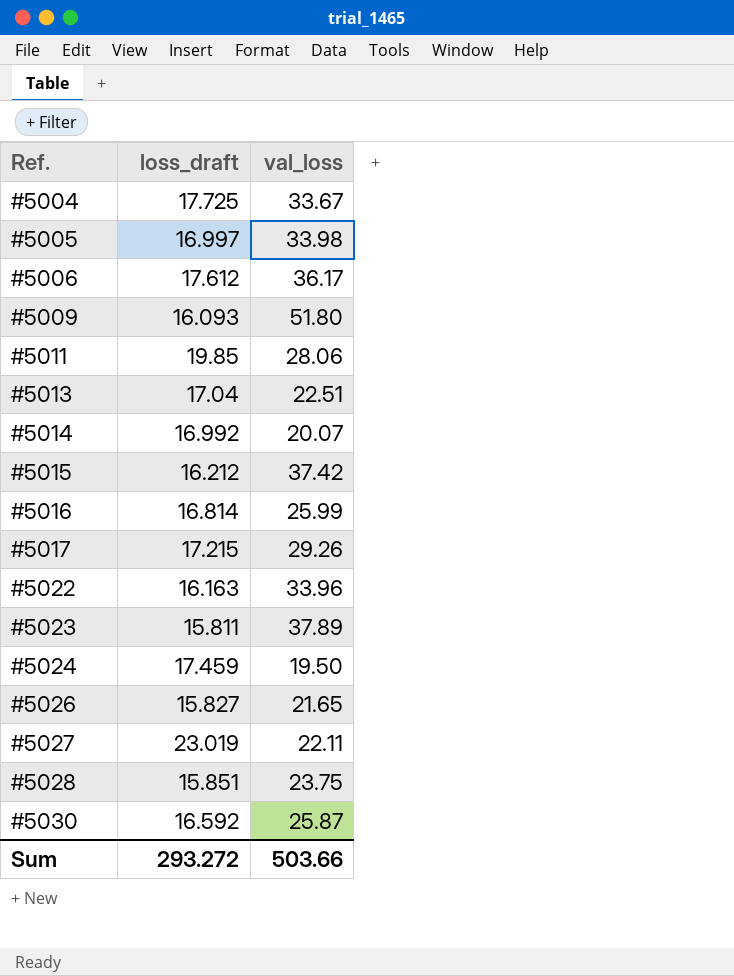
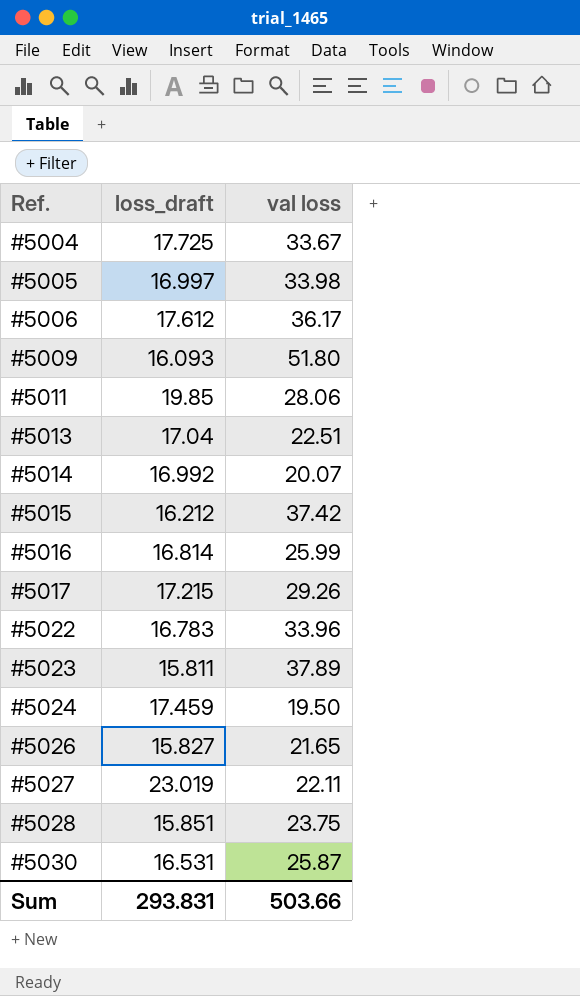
column name: val_loss -> val loss
#5022 | loss_draft: 16.163 -> 16.783
#5030 | loss_draft: 16.592 -> 16.531
Sum | loss_draft: 293.272 -> 293.831

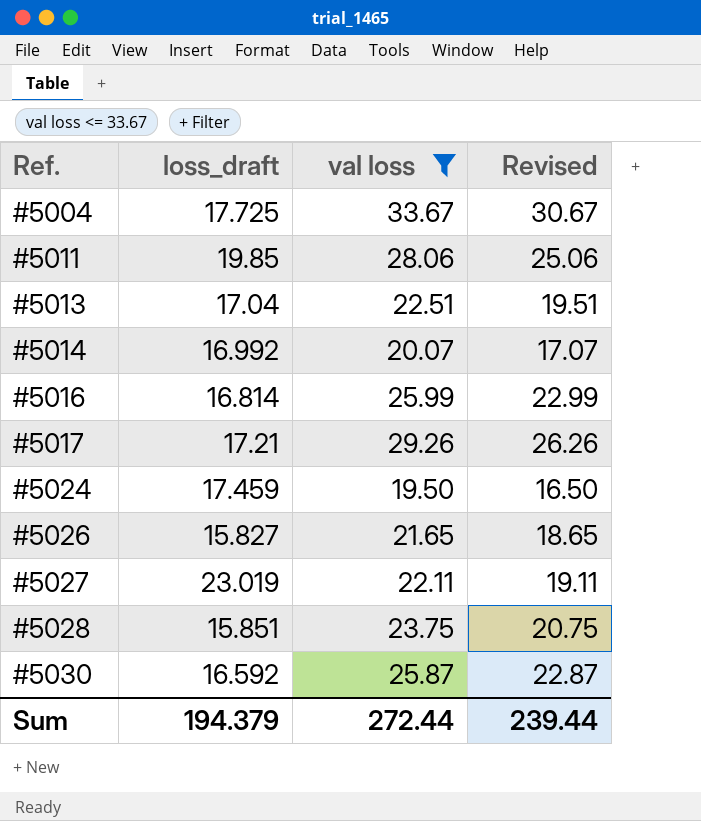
filter: none -> val loss <= 33.67
column Revised | formula: none -> [val loss] - 3
#5017 | loss_draft: 17.215 -> 17.21
#5030 | loss_draft: 16.531 -> 16.592
Sum | loss_draft: 293.831 -> 194.379
Sum | val loss: 503.66 -> 272.44

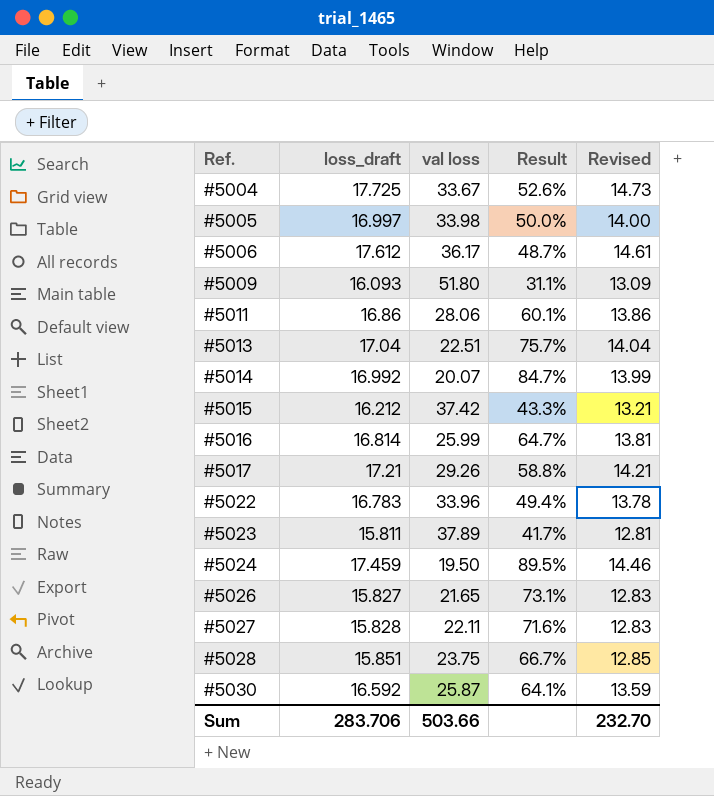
filter: val loss <= 33.67 -> none
column Result | formula: none -> [loss_draft] / [val loss]
column Revised | formula: [val loss] - 3 -> [loss_draft] - 3
#5011 | loss_draft: 19.85 -> 16.86
#5027 | loss_draft: 23.019 -> 15.828
Sum | loss_draft: 194.379 -> 283.706
Sum | val loss: 272.44 -> 503.66
Sum | Revised: 239.44 -> 232.70

